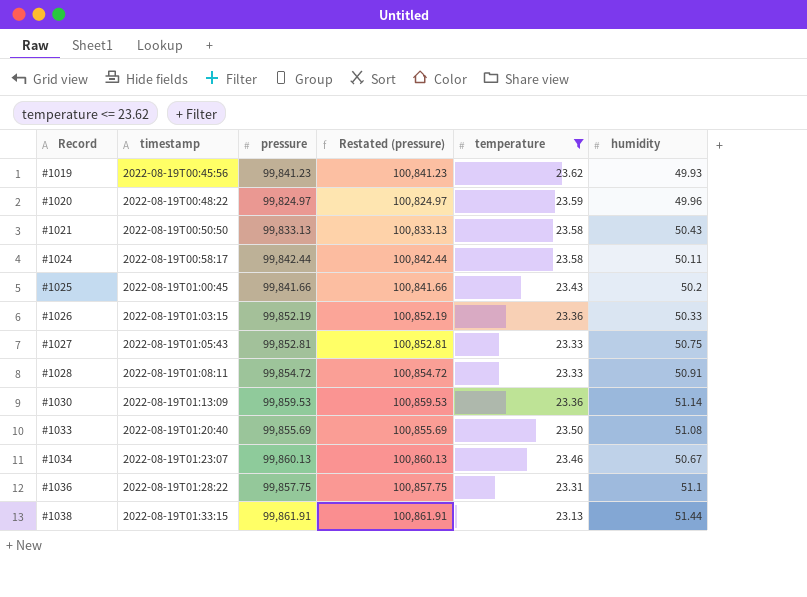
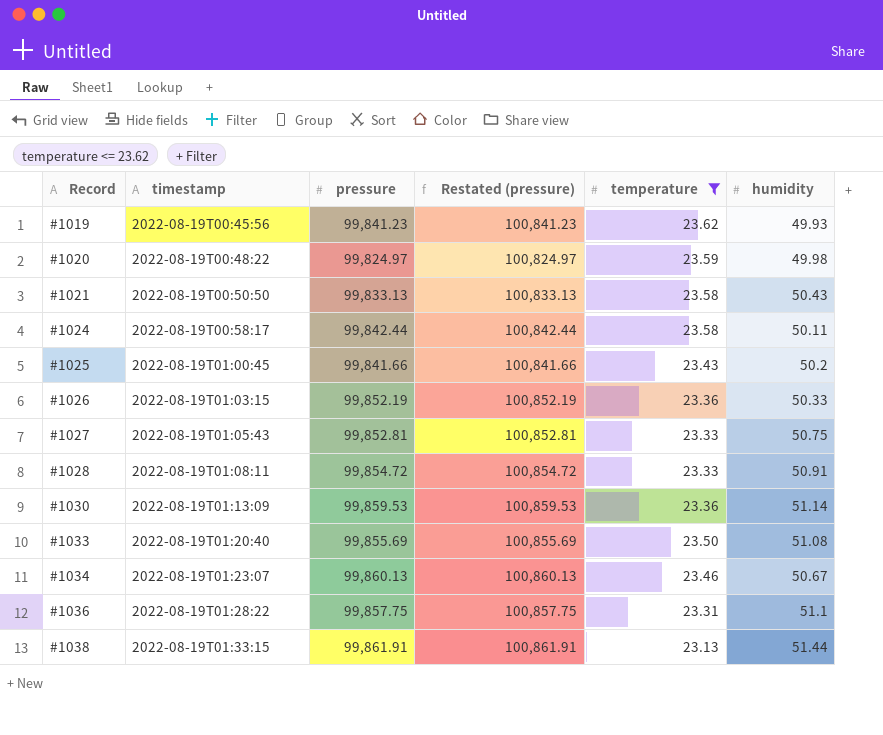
#1020 | humidity: 49.96 -> 49.98

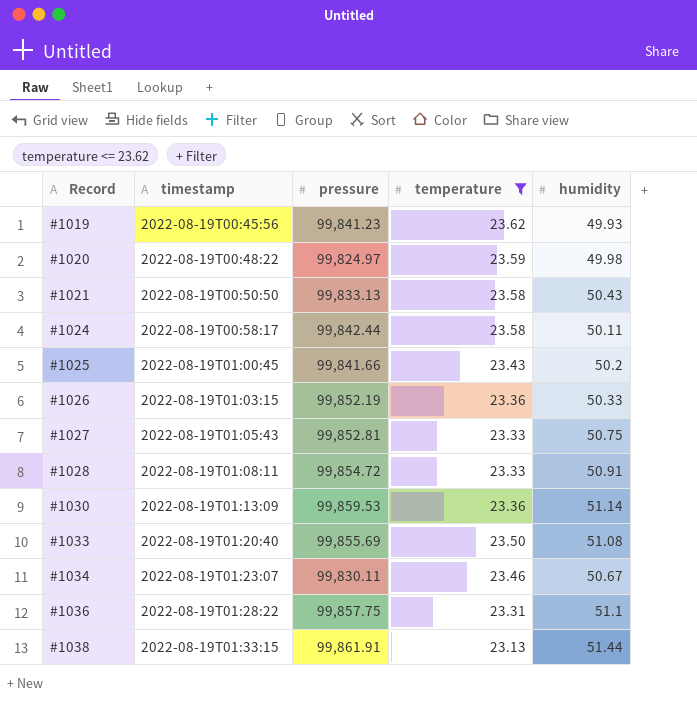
column Restated (pressure) | formula: [pressure] + 1000 -> none
#1034 | pressure: 99,860.13 -> 99,830.11

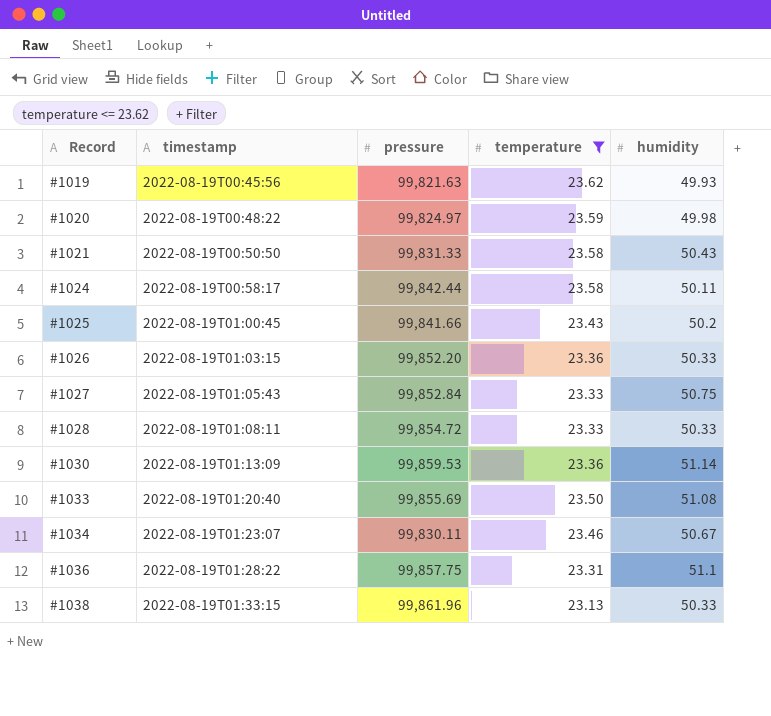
#1019 | pressure: 99,841.23 -> 99,821.63
#1021 | pressure: 99,833.13 -> 99,831.33
#1026 | pressure: 99,852.19 -> 99,852.20
#1027 | pressure: 99,852.81 -> 99,852.84
#1028 | humidity: 50.91 -> 50.33
#1038 | pressure: 99,861.91 -> 99,861.96
#1038 | humidity: 51.44 -> 50.33

